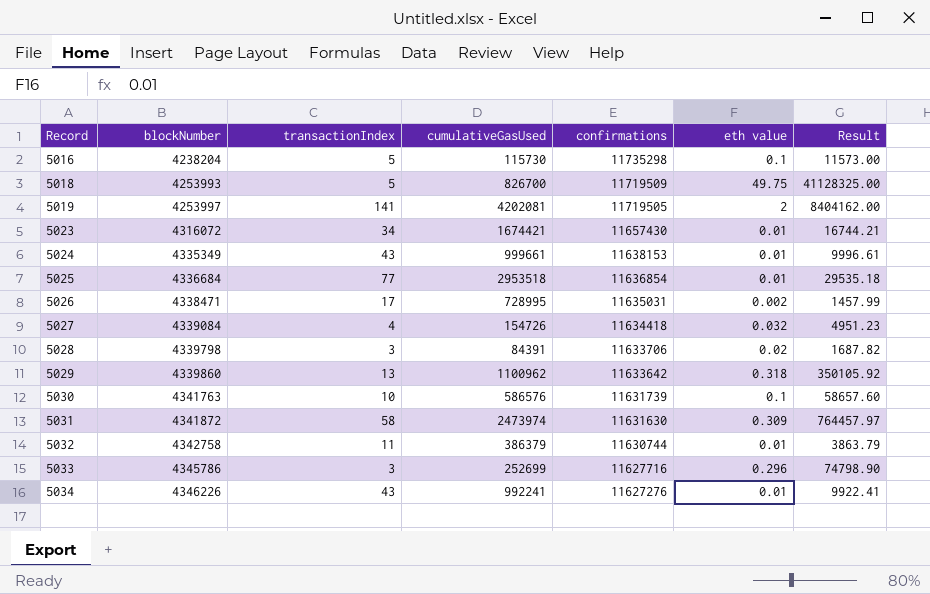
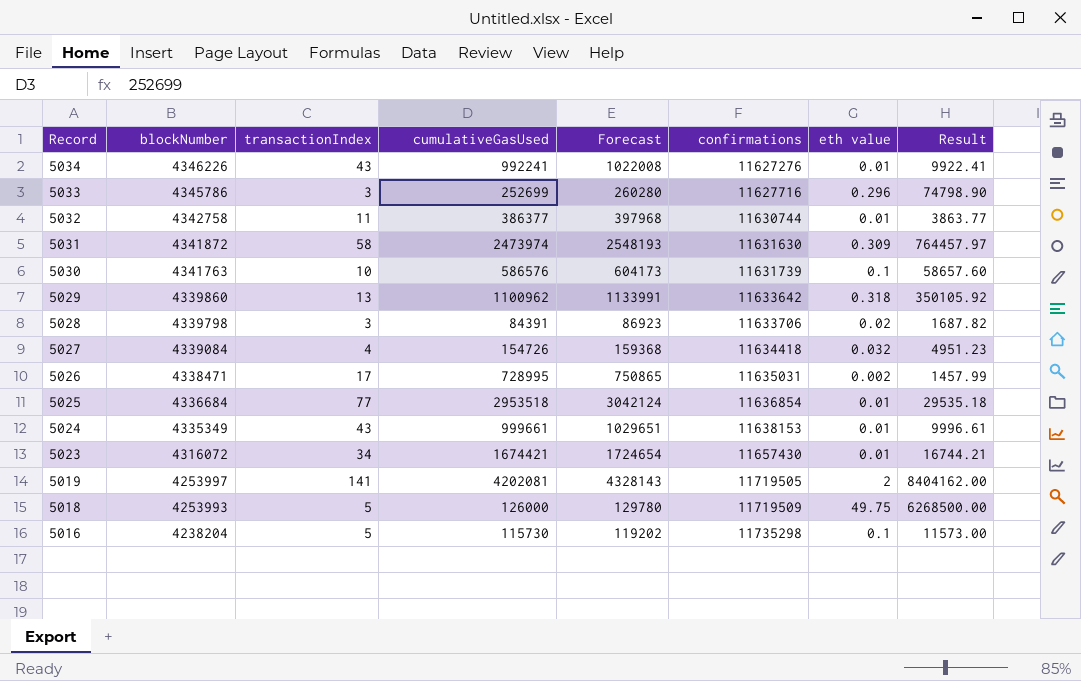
row order: Record ascending -> Record descending
column Forecast | formula: none -> [cumulativeGasUsed] * 1.03
5032 | cumulativeGasUsed: 386379 -> 386377
5032 | Result: 3863.79 -> 3863.77
5018 | cumulativeGasUsed: 826700 -> 126000
5018 | Result: 41128325.00 -> 6268500.00

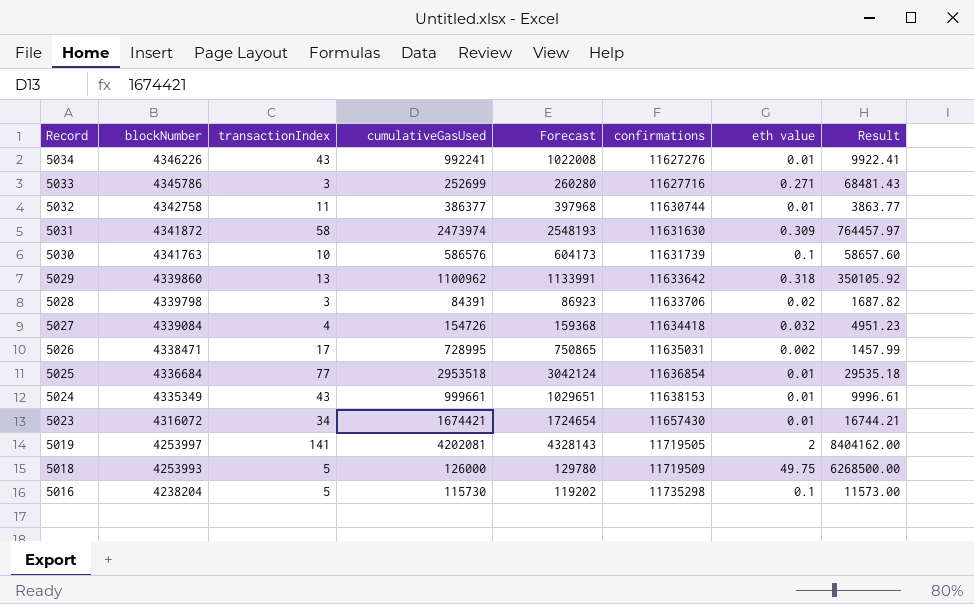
5033 | eth value: 0.296 -> 0.271
5033 | Result: 74798.90 -> 68481.43

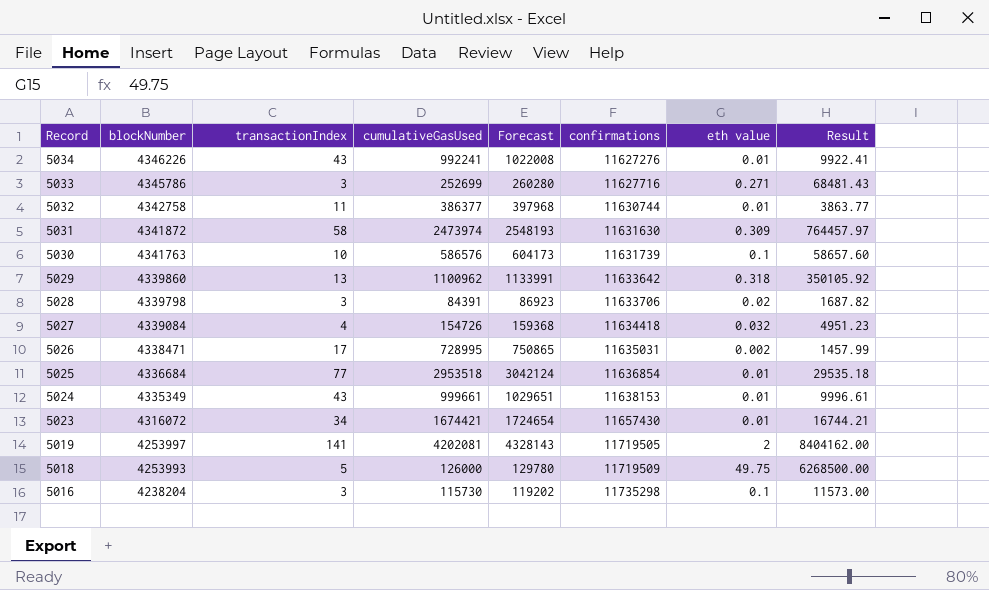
5016 | transactionIndex: 5 -> 3

